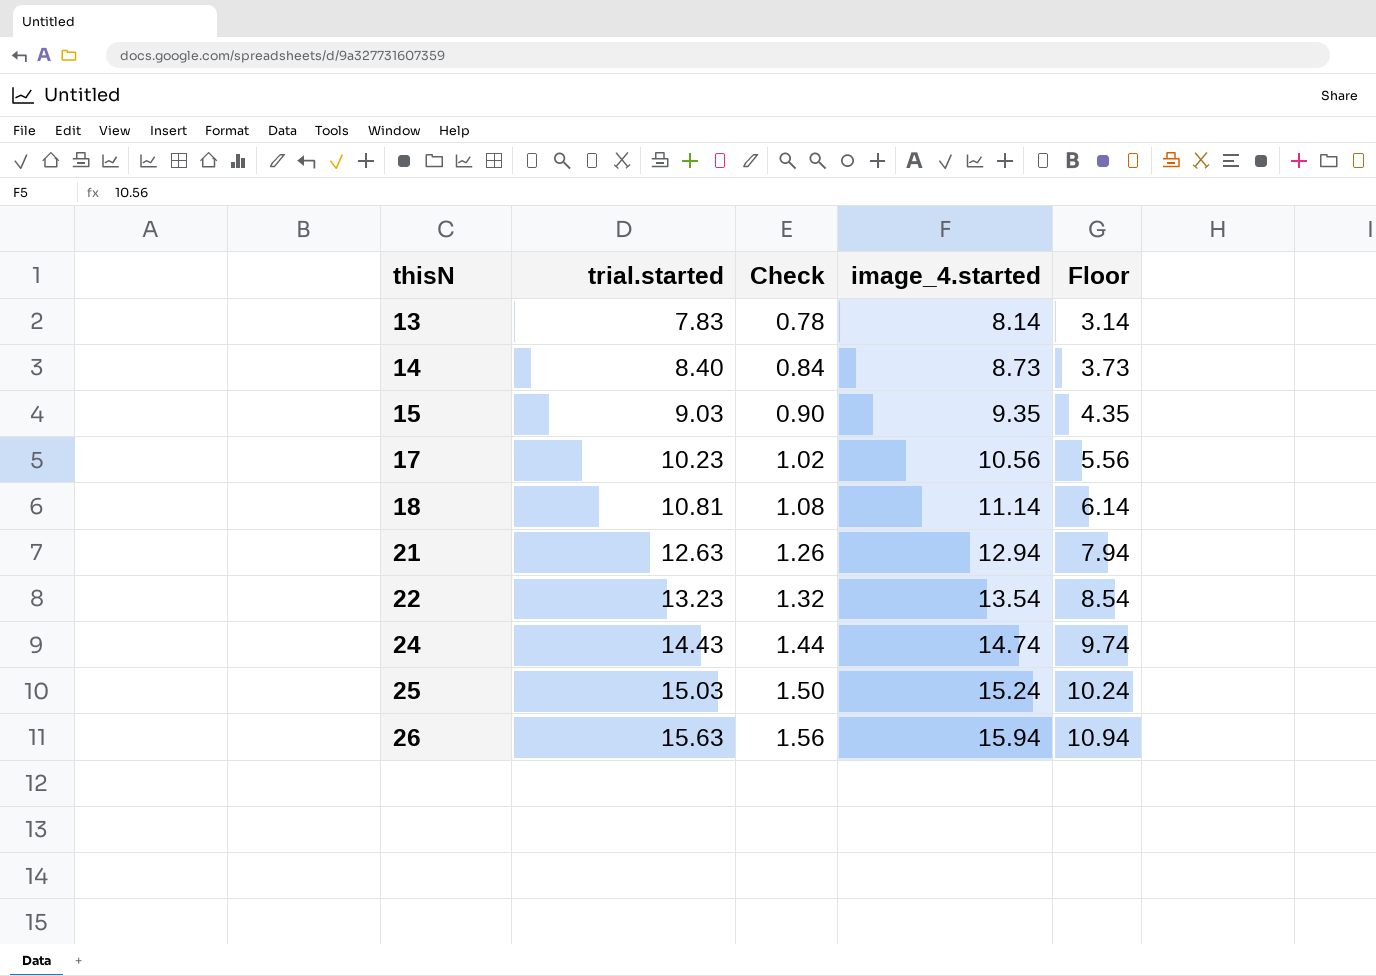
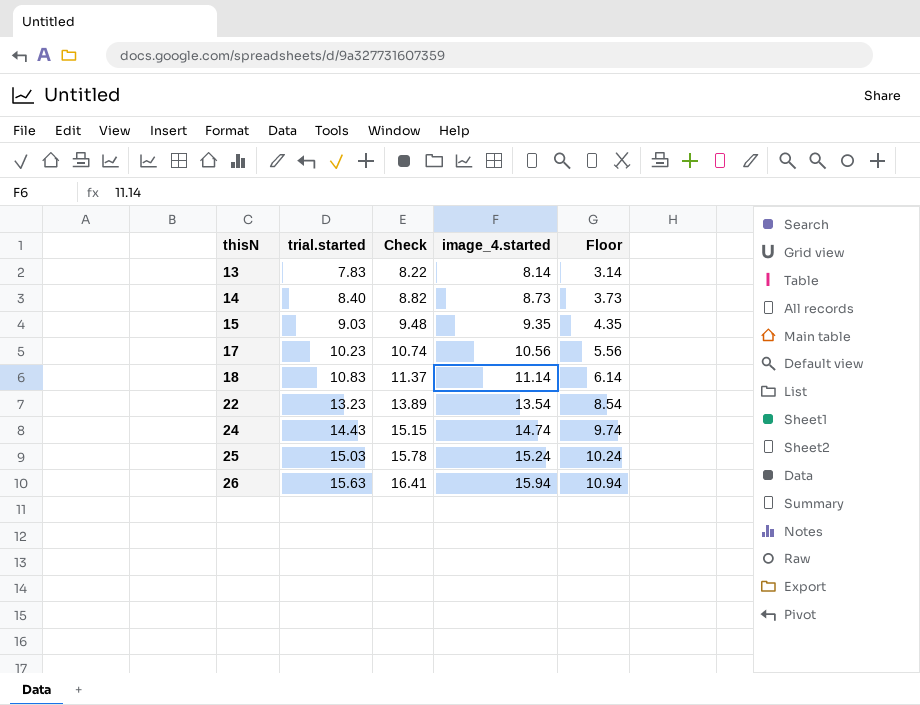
column Check | formula: [trial.started] * 0.1 -> [trial.started] * 1.05
row 21: 12.63 | 1.26 | 12.94 | 7.94 -> none
18 | trial.started: 10.81 -> 10.83

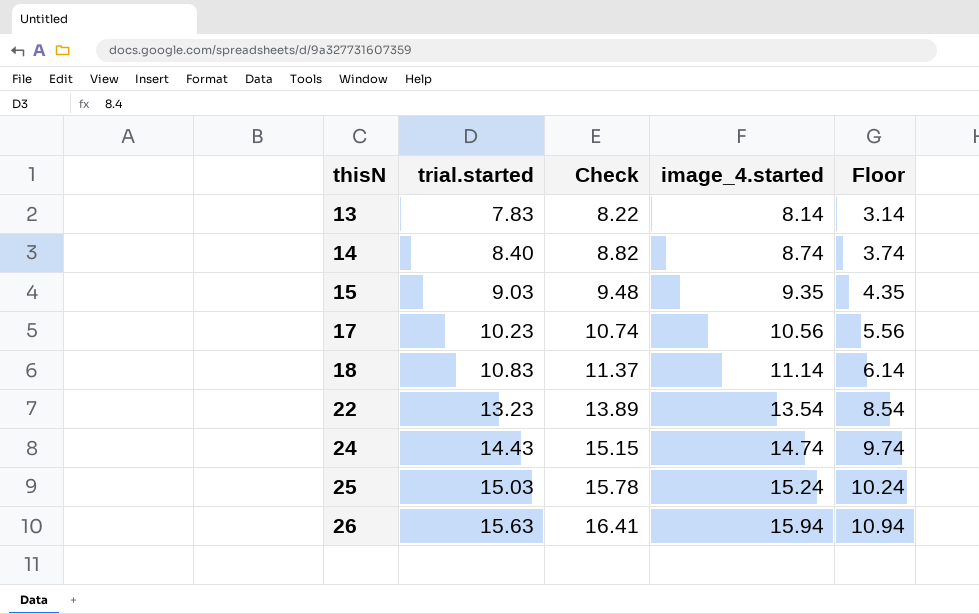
14 | image_4.started: 8.73 -> 8.74
14 | Floor: 3.73 -> 3.74

